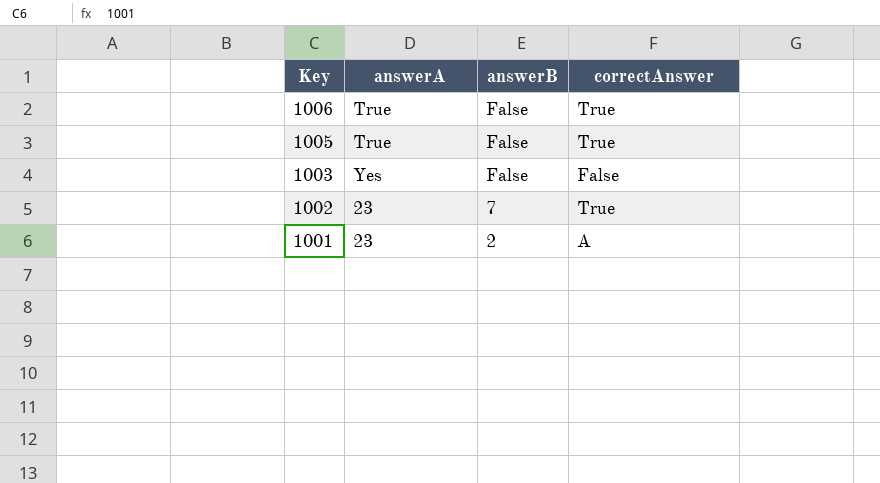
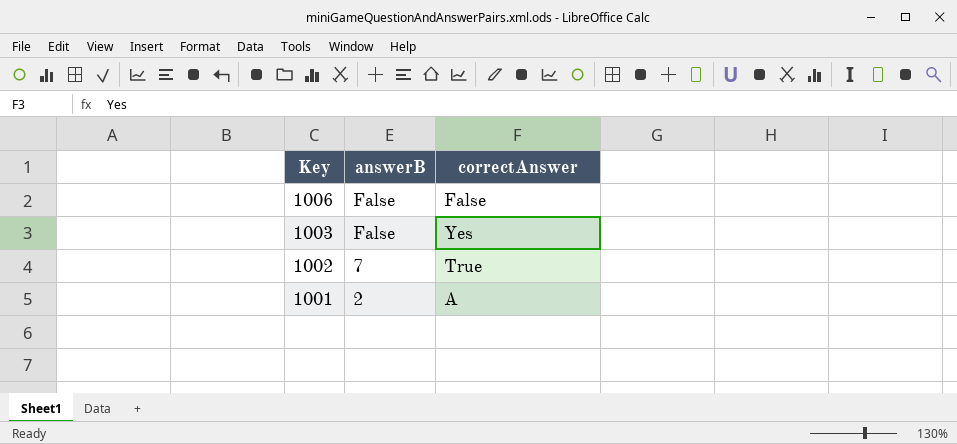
column answerA | position: 2 -> none
row 1005: True | False | True -> none
1006 | correctAnswer: True -> False
1003 | correctAnswer: False -> Yes

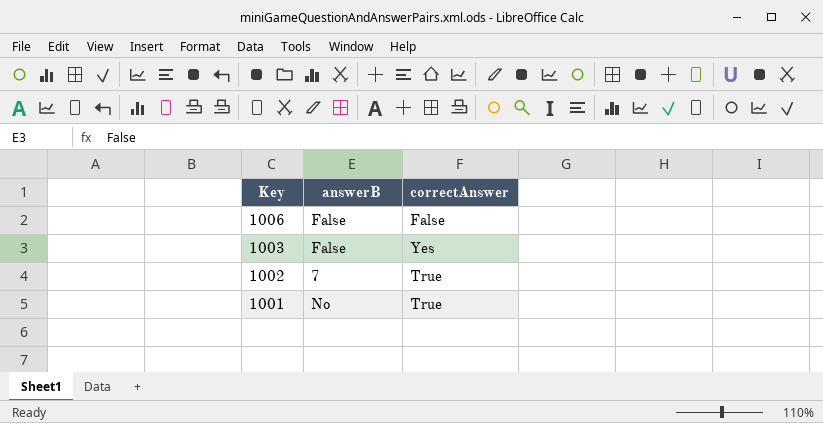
1001 | answerB: 2 -> No
1001 | correctAnswer: A -> True

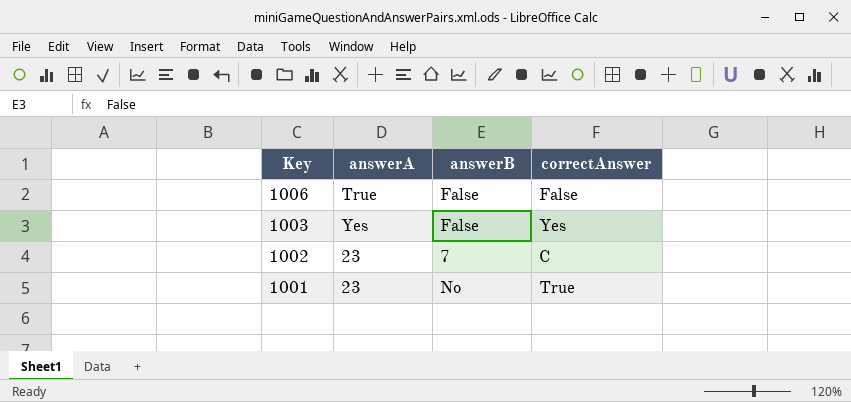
column answerA | position: none -> 2
1002 | correctAnswer: True -> C

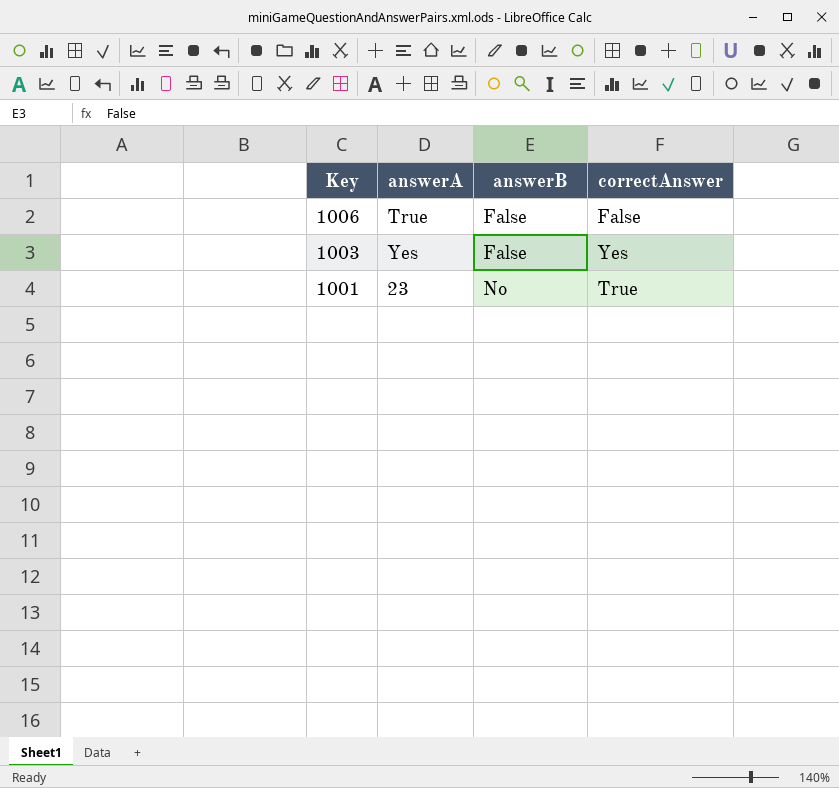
row 1002: 23 | 7 | C -> none

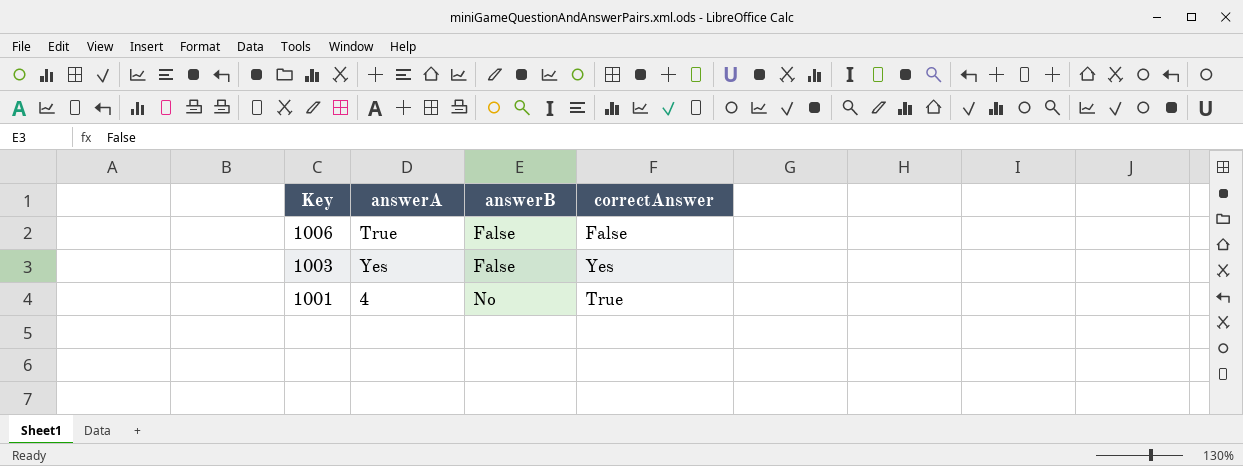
1001 | answerA: 23 -> 4

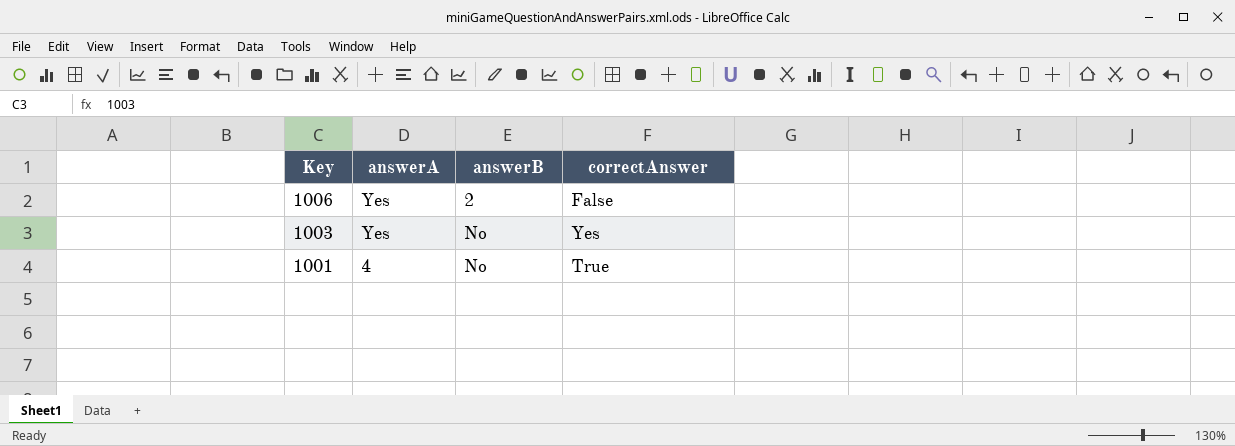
1006 | answerA: True -> Yes
1006 | answerB: False -> 2
1003 | answerB: False -> No

